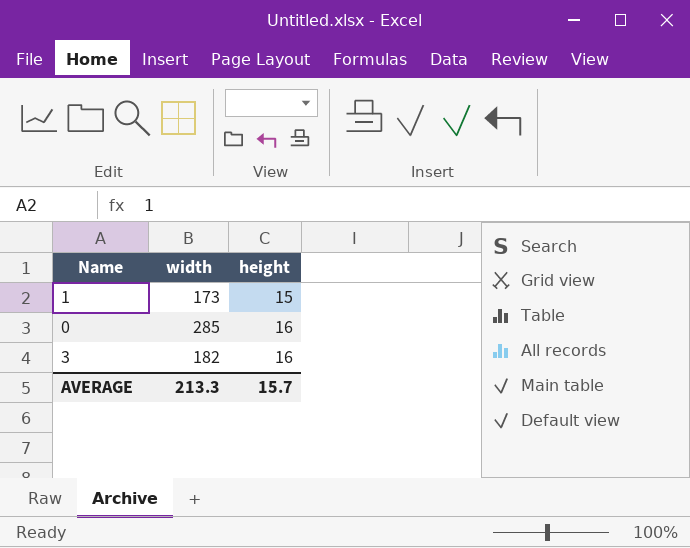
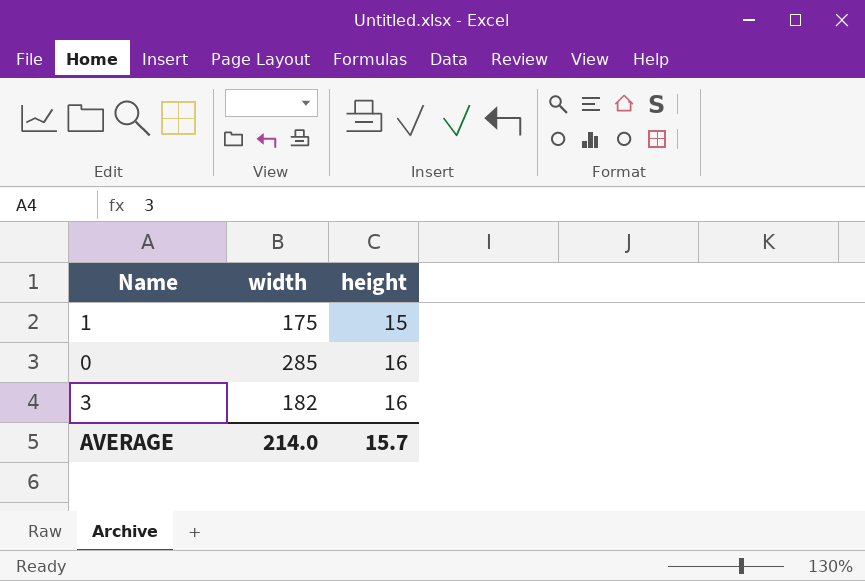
1 | width: 173 -> 175
AVERAGE | width: 213.3 -> 214.0

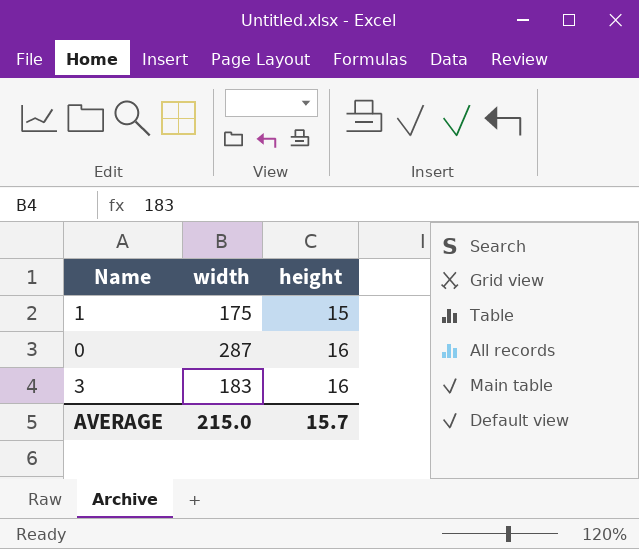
0 | width: 285 -> 287
3 | width: 182 -> 183
AVERAGE | width: 214.0 -> 215.0

